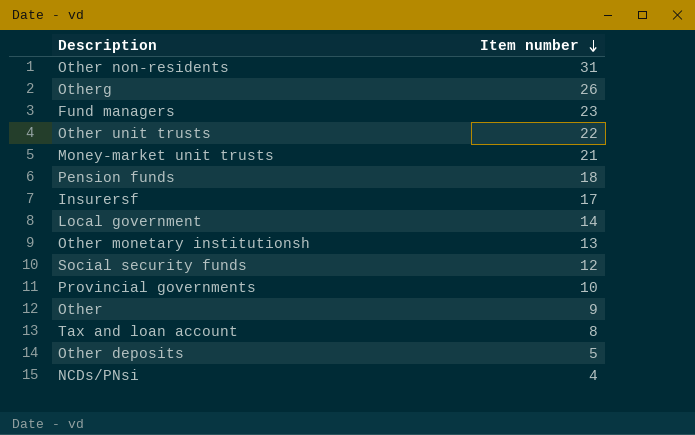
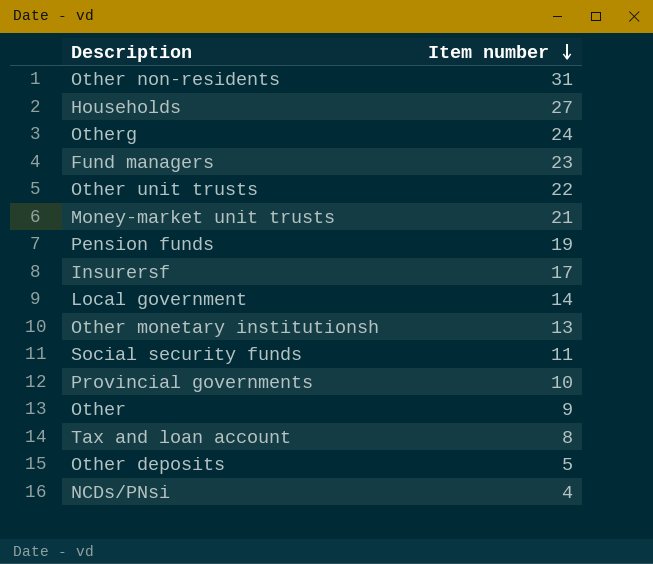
row Households: none -> 27
Otherg | Item number: 26 -> 24
Pension funds | Item number: 18 -> 19
Social security funds | Item number: 12 -> 11

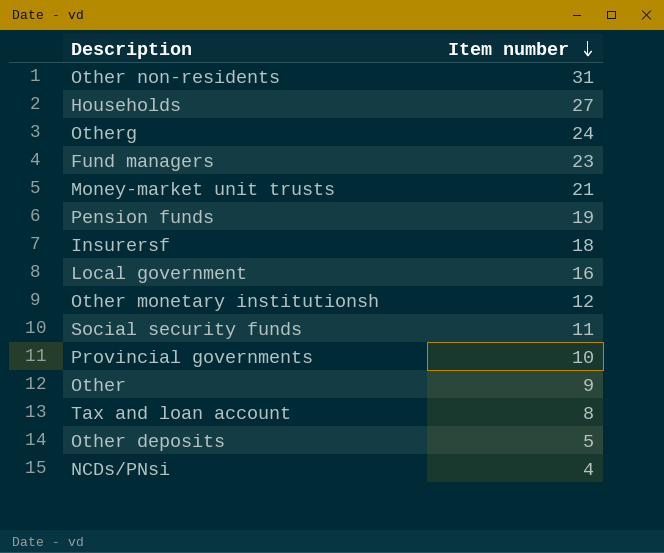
row Other unit trusts: 22 -> none
Insurersf | Item number: 17 -> 18
Local government | Item number: 14 -> 16
Other monetary institutionsh | Item number: 13 -> 12

